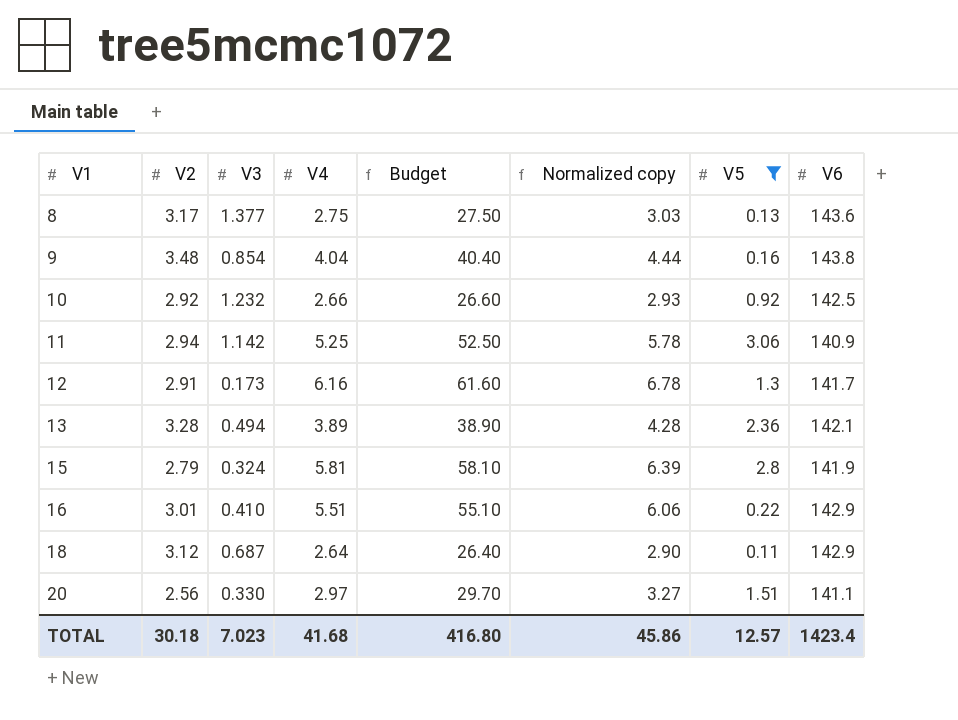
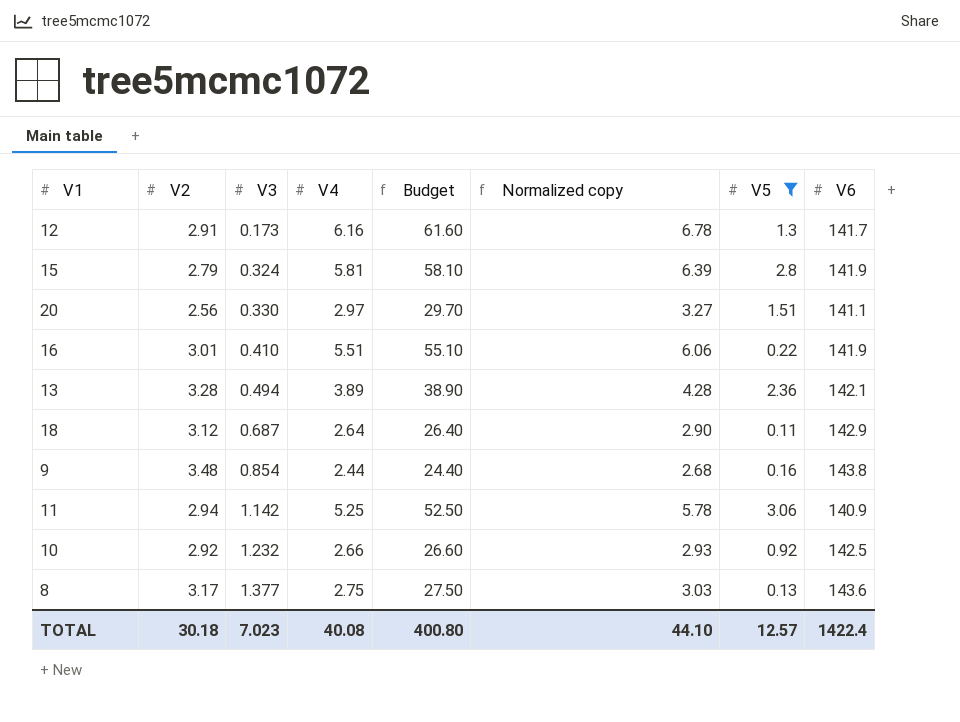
row order: V1 ascending -> V3 ascending
16 | V6: 142.9 -> 141.9
9 | V4: 4.04 -> 2.44
9 | Budget: 40.40 -> 24.40
9 | Normalized copy: 4.44 -> 2.68
TOTAL | V4: 41.68 -> 40.08
TOTAL | Budget: 416.80 -> 400.80
TOTAL | Normalized copy: 45.86 -> 44.10
TOTAL | V6: 1423.4 -> 1422.4

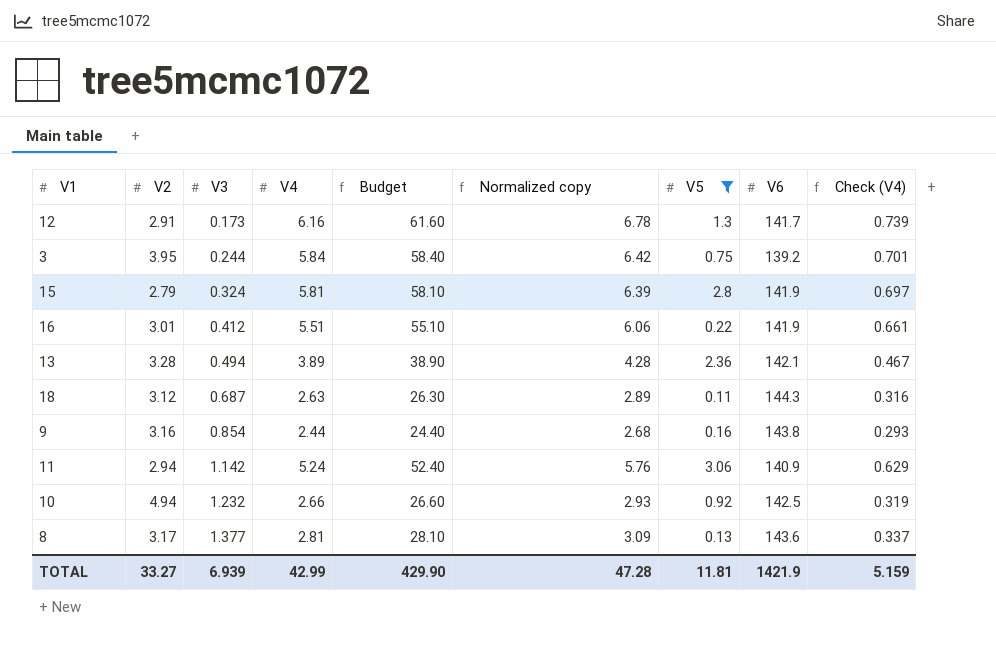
column Check (V4) | formula: none -> [V4] * 0.12
row 20: 2.56 | 0.330 | 2.97 | 29.70 | 3.27 | 1.51 | 141.1 -> none
row 3: none -> 3.95 | 0.244 | 5.84 | 58.40 | 6.42 | 0.75 | 139.2 | 0.701
16 | V3: 0.410 -> 0.412
18 | V4: 2.64 -> 2.63
18 | Budget: 26.40 -> 26.30
18 | Normalized copy: 2.90 -> 2.89
18 | V6: 142.9 -> 144.3
9 | V2: 3.48 -> 3.16
11 | V4: 5.25 -> 5.24
11 | Budget: 52.50 -> 52.40
11 | Normalized copy: 5.78 -> 5.76
10 | V2: 2.92 -> 4.94
8 | V4: 2.75 -> 2.81
8 | Budget: 27.50 -> 28.10
8 | Normalized copy: 3.03 -> 3.09
TOTAL | V2: 30.18 -> 33.27
TOTAL | V3: 7.023 -> 6.939
TOTAL | V4: 40.08 -> 42.99
TOTAL | Budget: 400.80 -> 429.90
TOTAL | Normalized copy: 44.10 -> 47.28
TOTAL | V5: 12.57 -> 11.81
TOTAL | V6: 1422.4 -> 1421.9

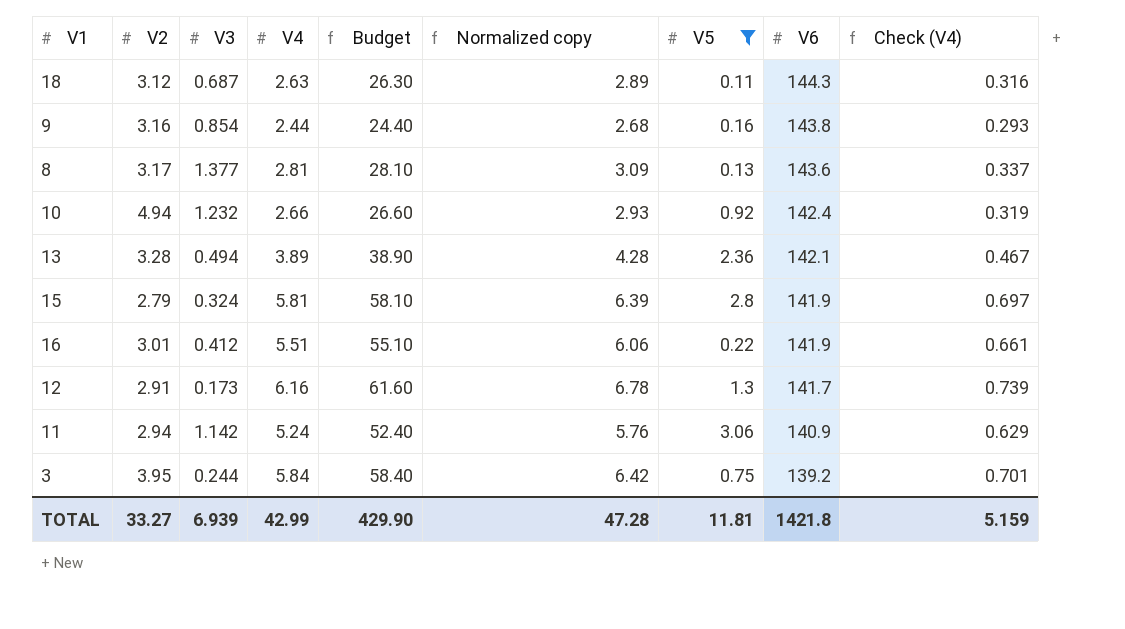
row order: V3 ascending -> V6 descending
10 | V6: 142.5 -> 142.4
TOTAL | V6: 1421.9 -> 1421.8

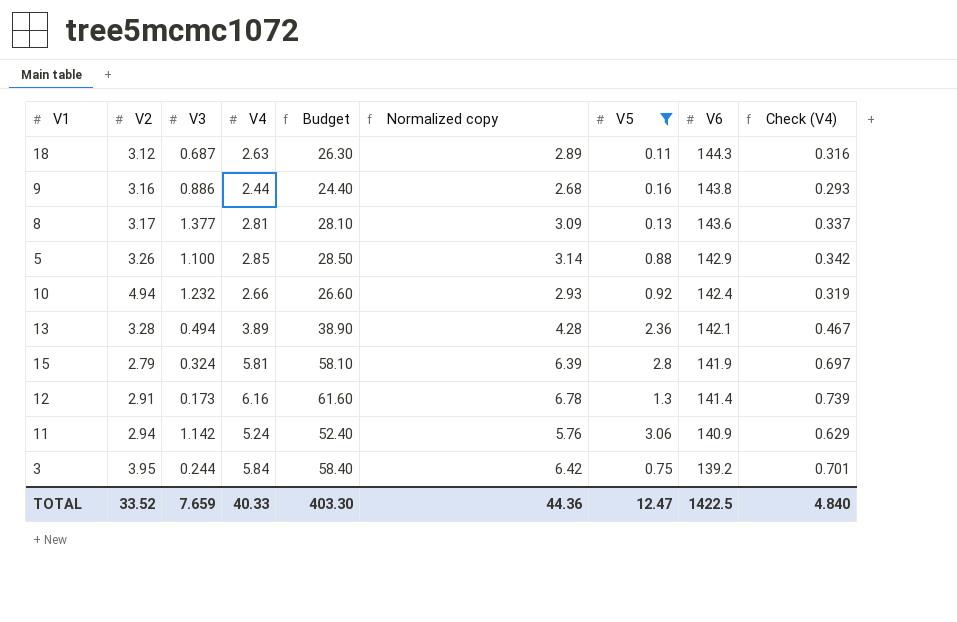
row 16: 3.01 | 0.412 | 5.51 | 55.10 | 6.06 | 0.22 | 141.9 | 0.661 -> none
9 | V3: 0.854 -> 0.886
row 5: none -> 3.26 | 1.100 | 2.85 | 28.50 | 3.14 | 0.88 | 142.9 | 0.342
12 | V6: 141.7 -> 141.4
TOTAL | V2: 33.27 -> 33.52
TOTAL | V3: 6.939 -> 7.659
TOTAL | V4: 42.99 -> 40.33
TOTAL | Budget: 429.90 -> 403.30
TOTAL | Normalized copy: 47.28 -> 44.36
TOTAL | V5: 11.81 -> 12.47
TOTAL | V6: 1421.8 -> 1422.5
TOTAL | Check (V4): 5.159 -> 4.840

